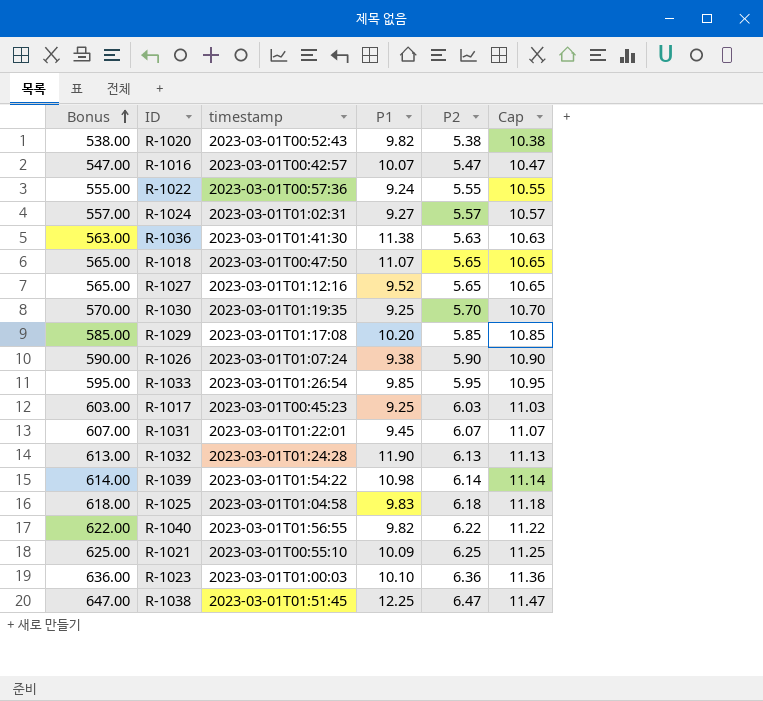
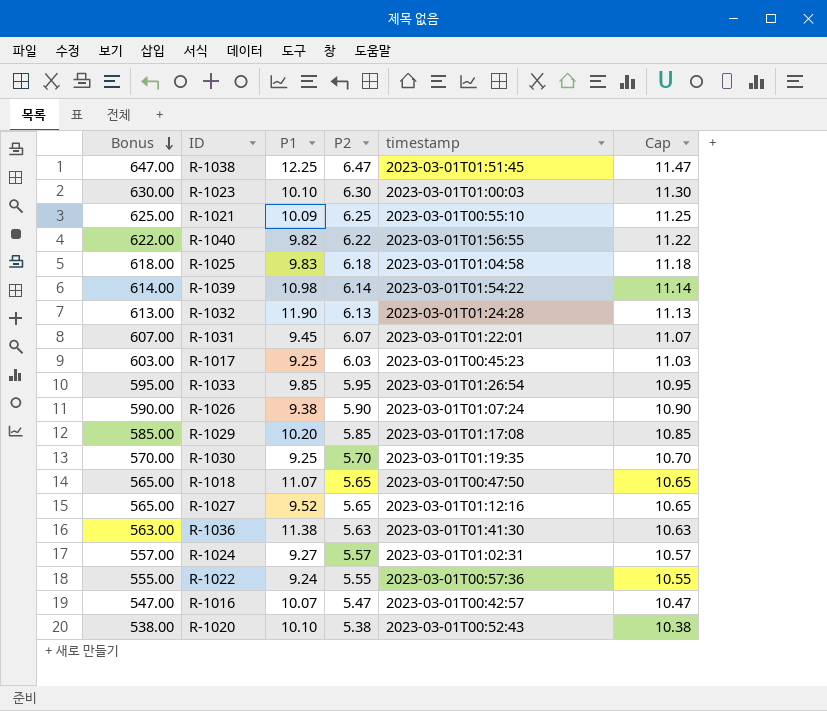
row order: Bonus ascending -> Bonus descending
column timestamp | position: 3 -> 5
R-1023 | Bonus: 636.00 -> 630.00
R-1023 | P2: 6.36 -> 6.30
R-1023 | Cap: 11.36 -> 11.30
R-1020 | P1: 9.82 -> 10.10

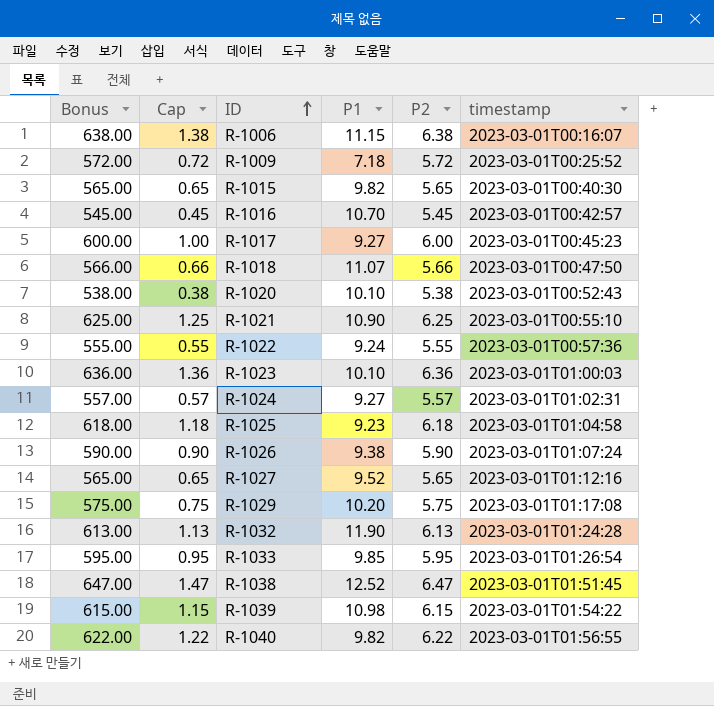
row order: Bonus descending -> ID ascending
column Cap | formula: [P2] + 5 -> [P2] - 5
column Cap | position: 6 -> 2
row R-1031: 607.00 | 9.45 | 6.07 | 2023-03-01T01:22:01 | 11.07 -> none
row R-1030: 570.00 | 9.25 | 5.70 | 2023-03-01T01:19:35 | 10.70 -> none
row R-1036: 563.00 | 11.38 | 5.63 | 2023-03-01T01:41:30 | 10.63 -> none
row R-1006: none -> 638.00 | 1.38 | 11.15 | 6.38 | 2023-03-01T00:16:07
row R-1009: none -> 572.00 | 0.72 | 7.18 | 5.72 | 2023-03-01T00:25:52
row R-1015: none -> 565.00 | 0.65 | 9.82 | 5.65 | 2023-03-01T00:40:30
R-1016 | Bonus: 547.00 -> 545.00
R-1016 | P1: 10.07 -> 10.70
R-1016 | P2: 5.47 -> 5.45
R-1017 | Bonus: 603.00 -> 600.00
R-1017 | P1: 9.25 -> 9.27
R-1017 | P2: 6.03 -> 6.00
R-1018 | Bonus: 565.00 -> 566.00
R-1018 | P2: 5.65 -> 5.66
R-1021 | P1: 10.09 -> 10.90
R-1023 | Bonus: 630.00 -> 636.00
R-1023 | P2: 6.30 -> 6.36
R-1025 | P1: 9.83 -> 9.23
R-1029 | Bonus: 585.00 -> 575.00
R-1029 | P2: 5.85 -> 5.75
R-1038 | P1: 12.25 -> 12.52
R-1039 | Bonus: 614.00 -> 615.00
R-1039 | P2: 6.14 -> 6.15

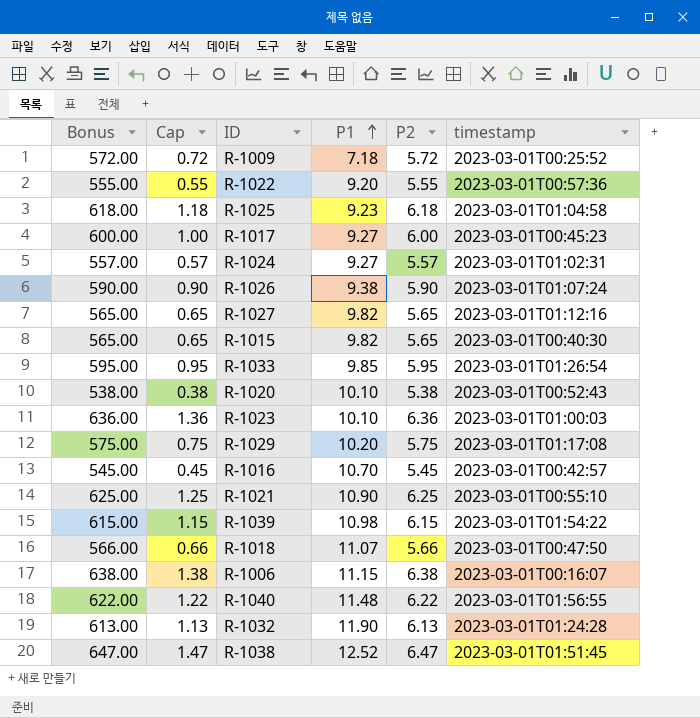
row order: ID ascending -> P1 ascending
R-1022 | P1: 9.24 -> 9.20
R-1027 | P1: 9.52 -> 9.82
R-1040 | P1: 9.82 -> 11.48

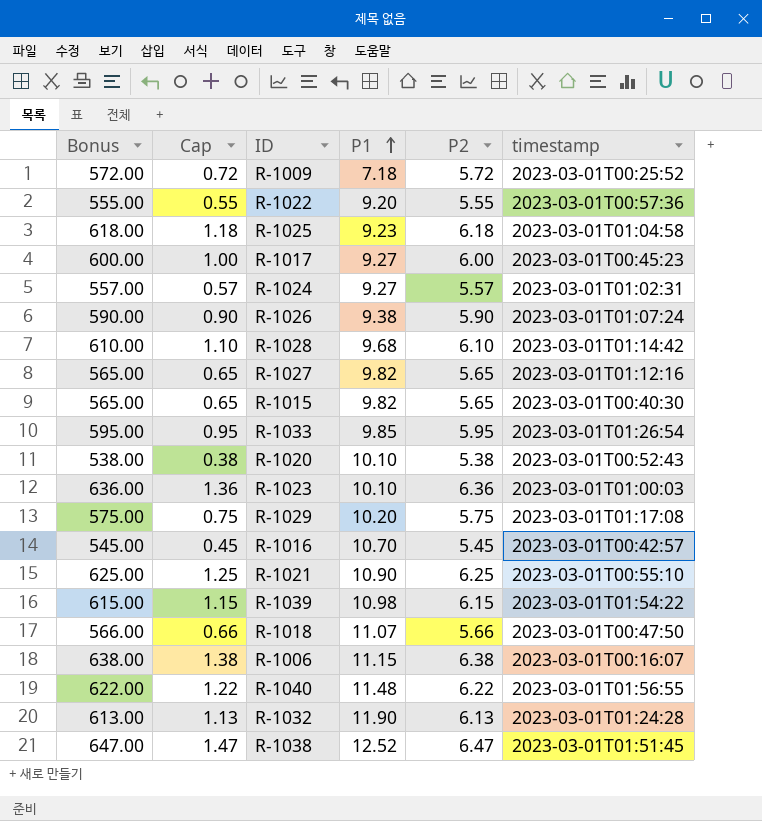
row R-1028: none -> 610.00 | 1.10 | 9.68 | 6.10 | 2023-03-01T01:14:42

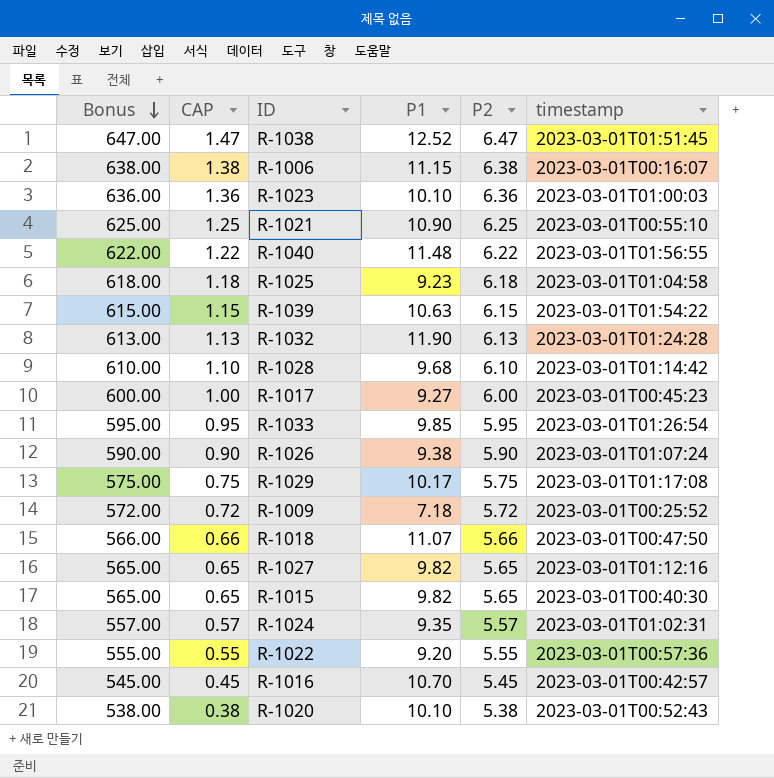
row order: P1 ascending -> Bonus descending
column name: Cap -> CAP
R-1039 | P1: 10.98 -> 10.63
R-1029 | P1: 10.20 -> 10.17
R-1024 | P1: 9.27 -> 9.35

